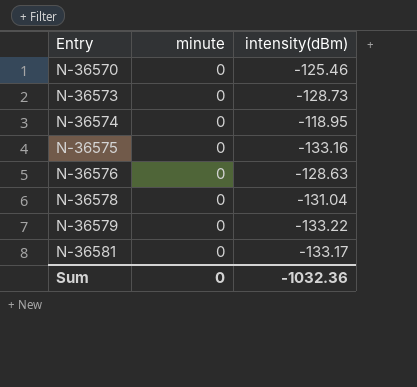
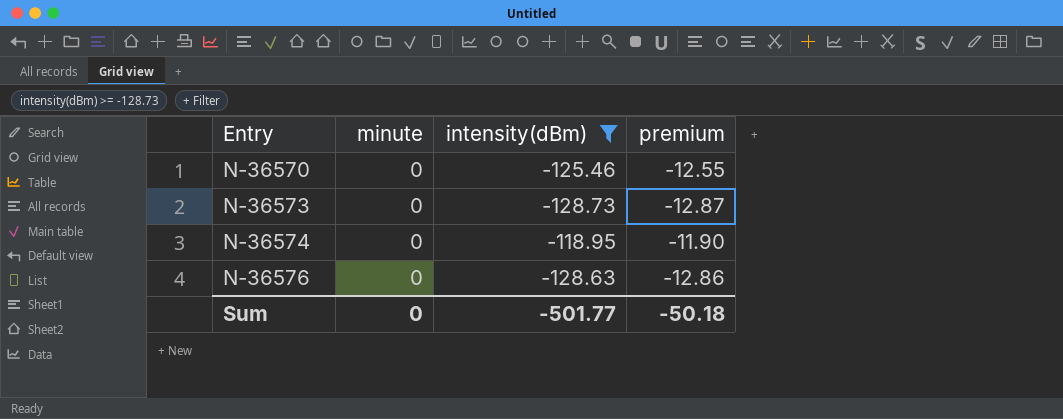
filter: none -> intensity(dBm) >= -128.73
column premium | formula: none -> [intensity(dBm)] * 0.1
Sum | intensity(dBm): -1032.36 -> -501.77

